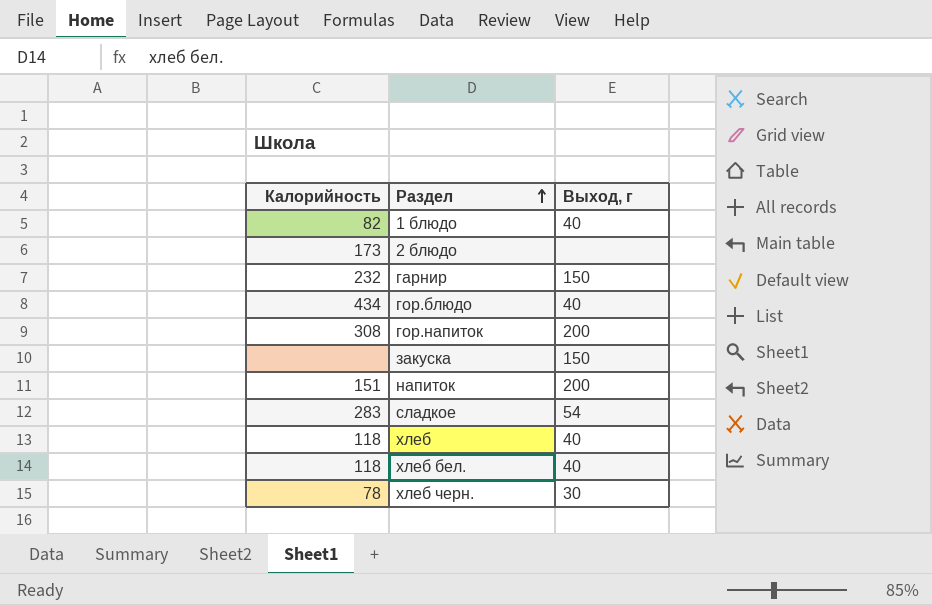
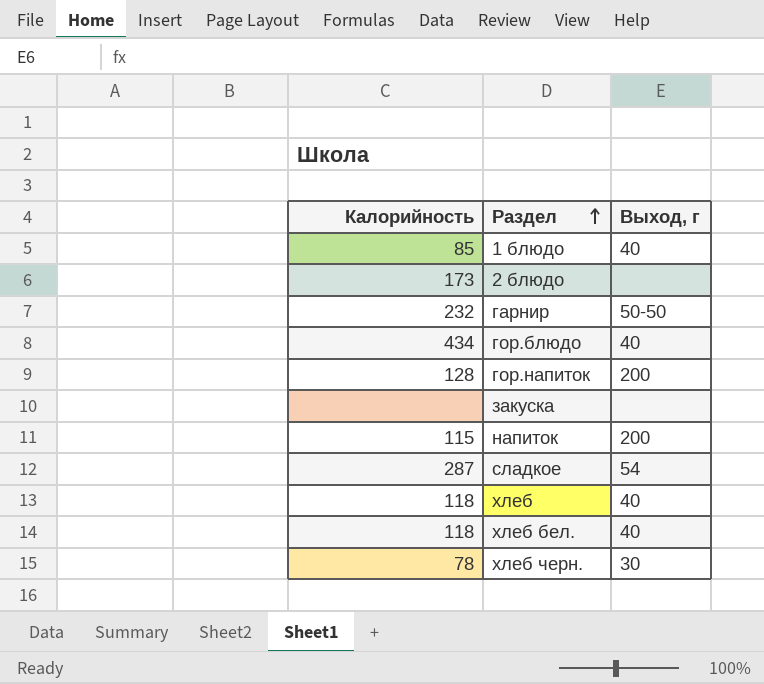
1 блюдо | Калорийность: 82 -> 85
гарнир | Выход, г: 150 -> 50-50
гор.напиток | Калорийность: 308 -> 128
закуска | Выход, г: 150 -> none
напиток | Калорийность: 151 -> 115
сладкое | Калорийность: 283 -> 287

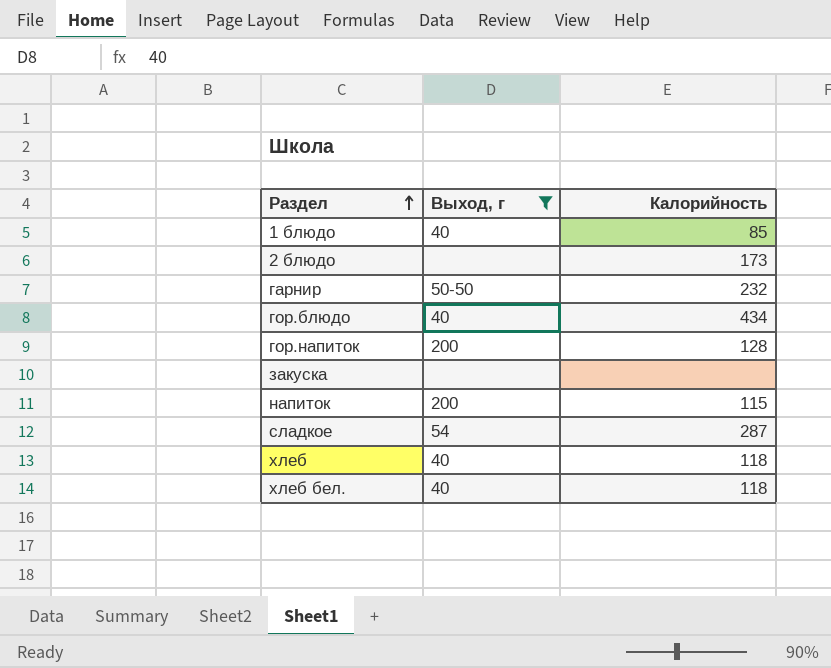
filter: none -> Выход, г != 30
column Калорийность | position: 1 -> 3

